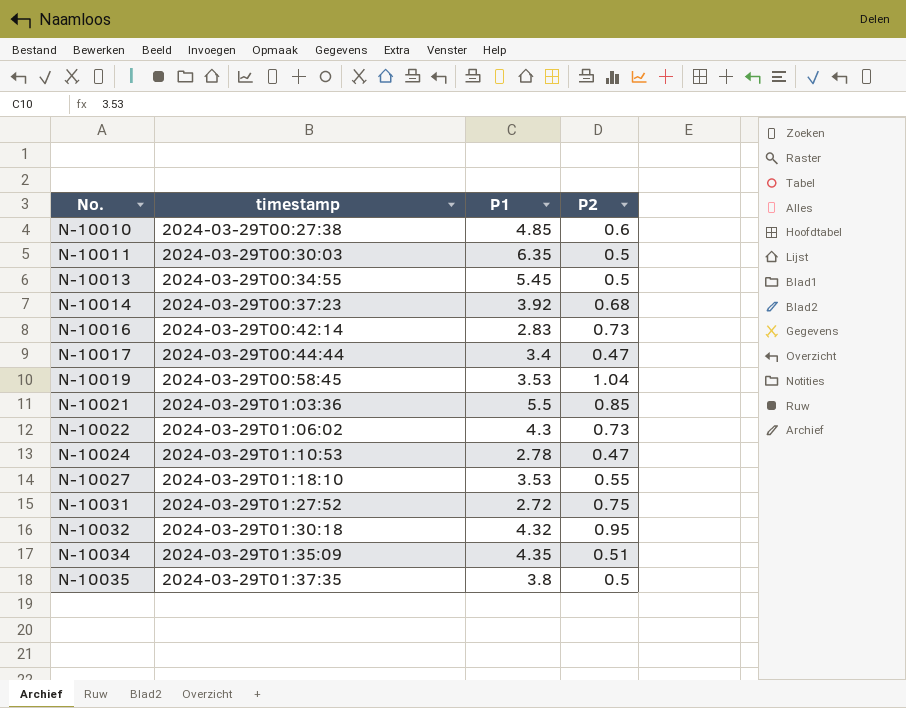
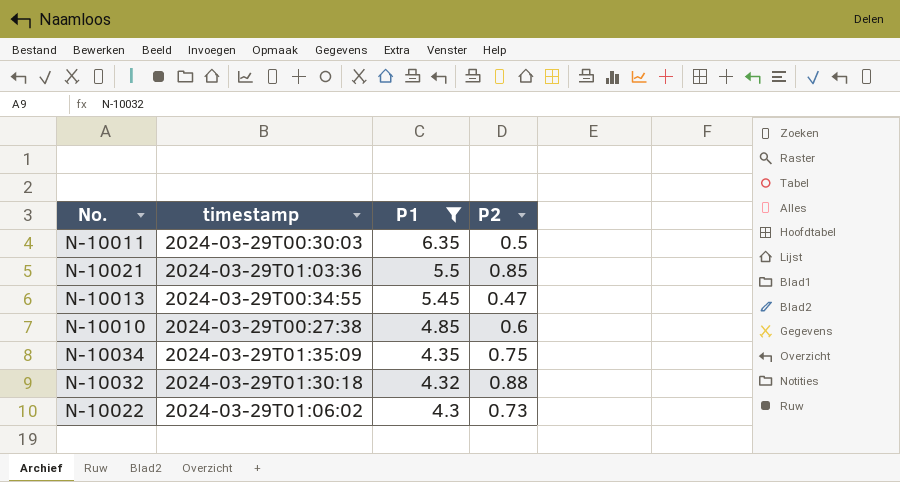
filter: none -> P1 >= 4.3
row order: No. ascending -> P1 descending
N-10013 | P2: 0.5 -> 0.47
N-10034 | P2: 0.51 -> 0.75
N-10032 | P2: 0.95 -> 0.88

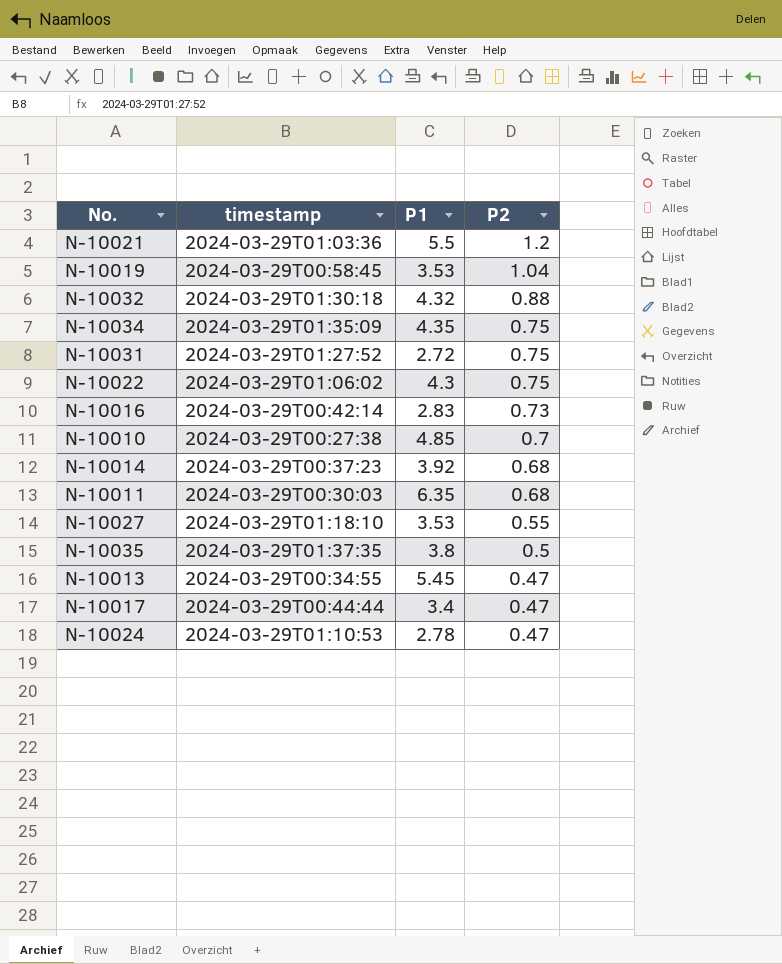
filter: P1 >= 4.3 -> none
row order: P1 descending -> P2 descending
N-10021 | P2: 0.85 -> 1.2
N-10022 | P2: 0.73 -> 0.75
N-10010 | P2: 0.6 -> 0.7
N-10011 | P2: 0.5 -> 0.68

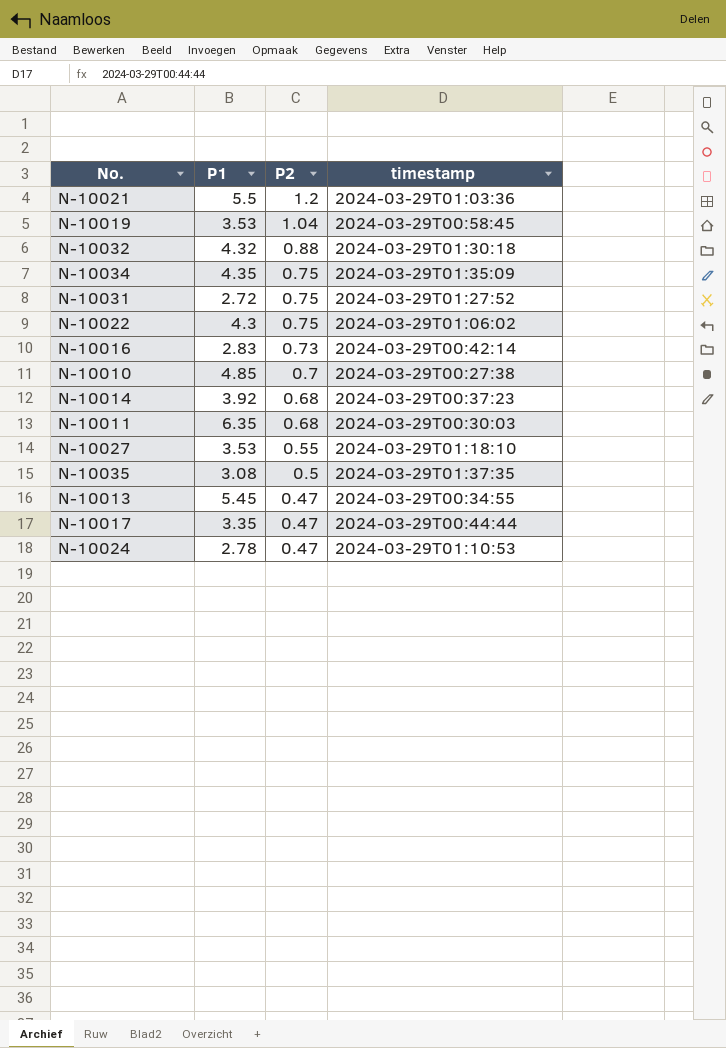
column timestamp | position: 2 -> 4
N-10035 | P1: 3.8 -> 3.08
N-10017 | P1: 3.4 -> 3.35

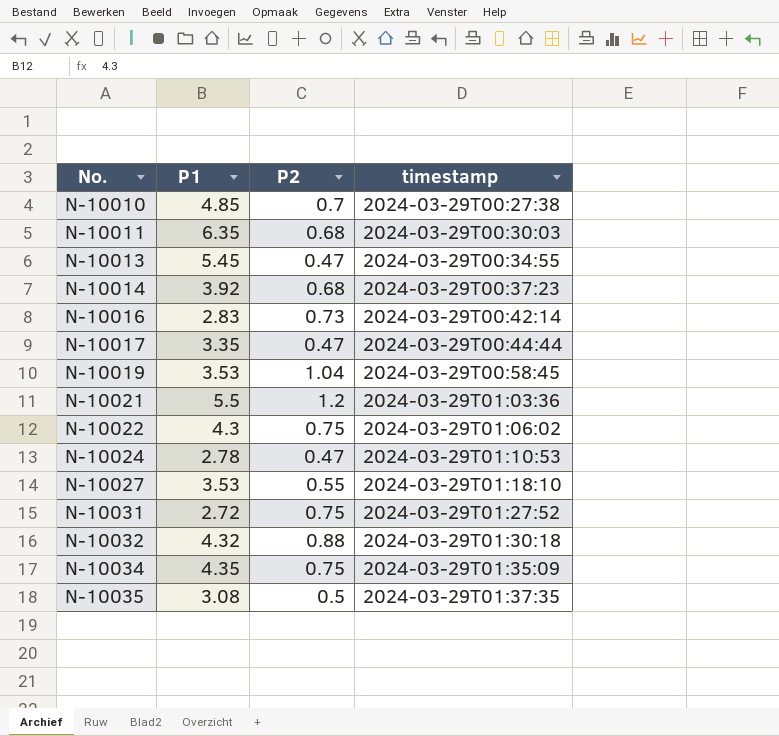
row order: P2 descending -> No. ascending

